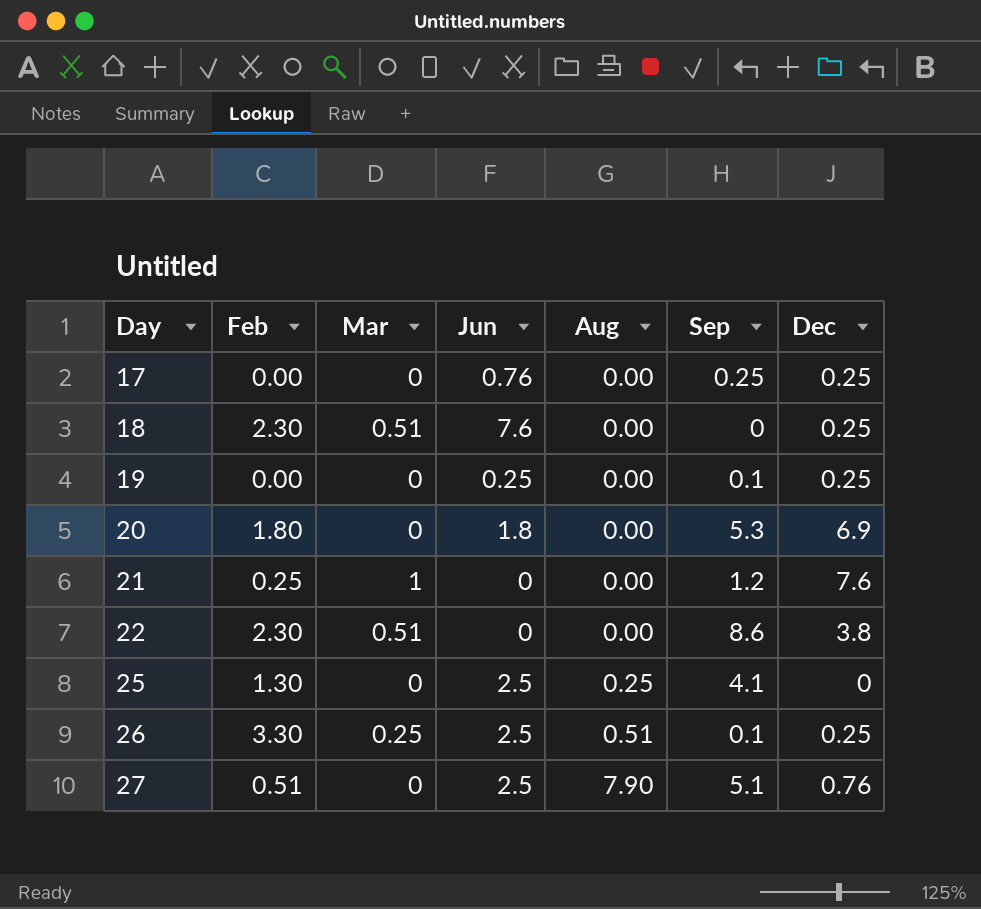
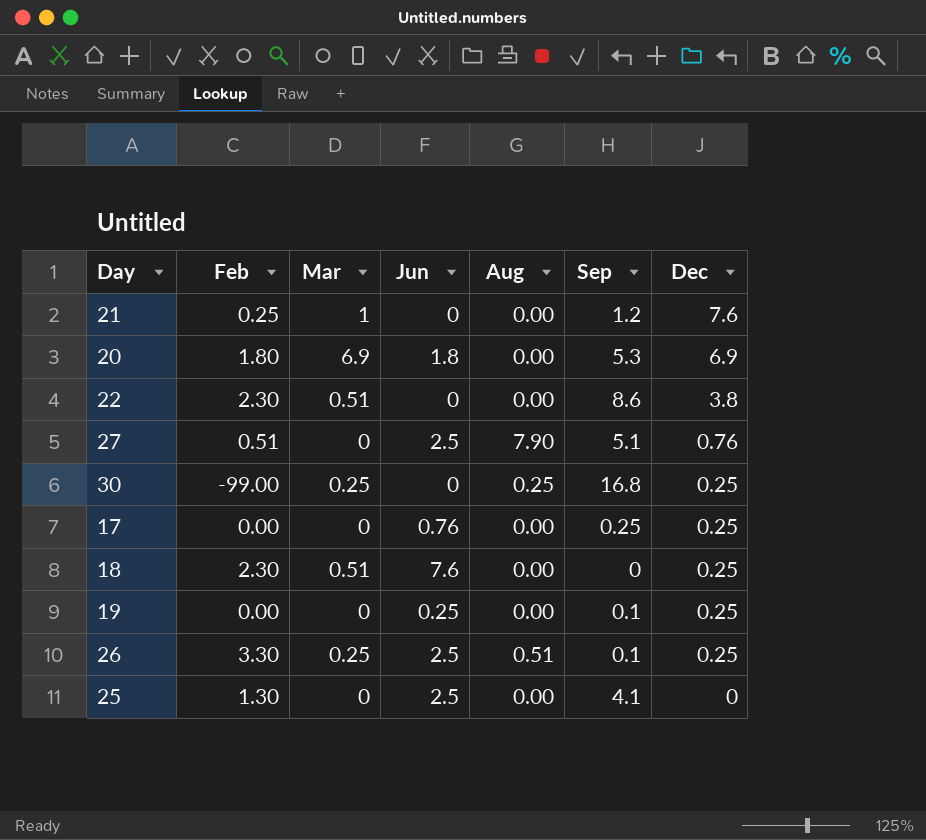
row order: Day ascending -> Dec descending
20 | Mar: 0 -> 6.9
row 30: none -> -99.00 | 0.25 | 0 | 0.25 | 16.8 | 0.25
25 | Aug: 0.25 -> 0.00

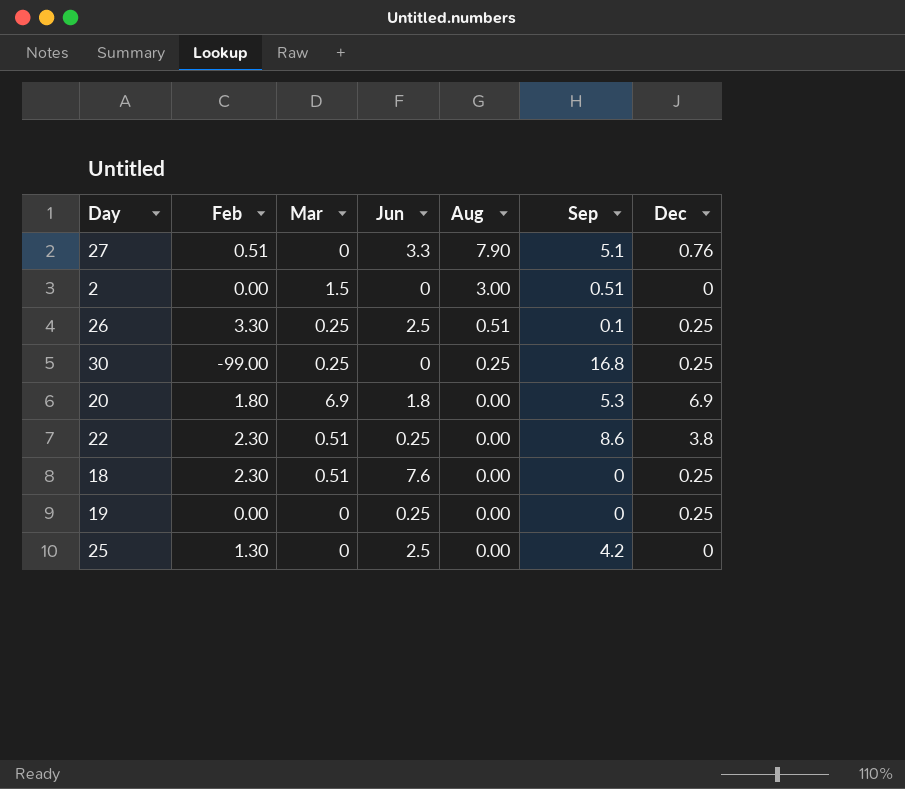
row order: Dec descending -> Aug descending
row 21: 0.25 | 1 | 0 | 0.00 | 1.2 | 7.6 -> none
row 17: 0.00 | 0 | 0.76 | 0.00 | 0.25 | 0.25 -> none
27 | Jun: 2.5 -> 3.3
row 2: none -> 0.00 | 1.5 | 0 | 3.00 | 0.51 | 0
22 | Jun: 0 -> 0.25
19 | Sep: 0.1 -> 0
25 | Sep: 4.1 -> 4.2

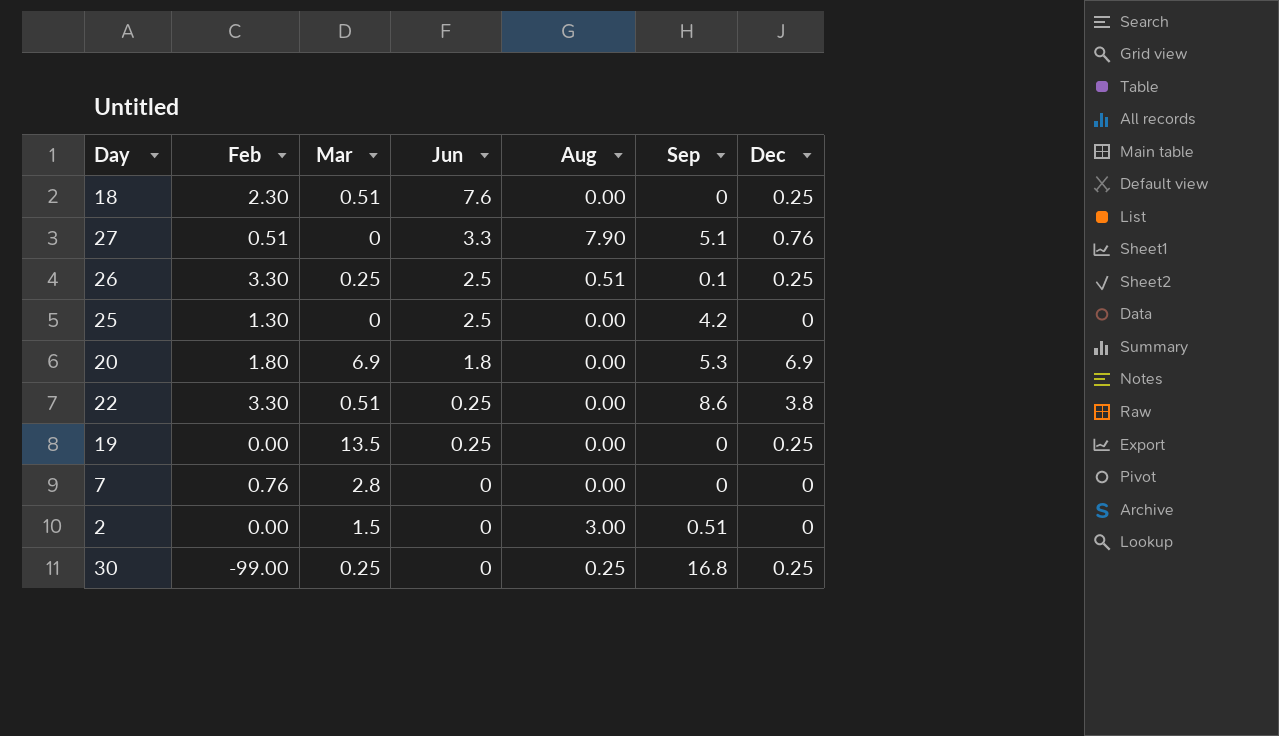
row order: Aug descending -> Jun descending
22 | Feb: 2.30 -> 3.30
19 | Mar: 0 -> 13.5
row 7: none -> 0.76 | 2.8 | 0 | 0.00 | 0 | 0

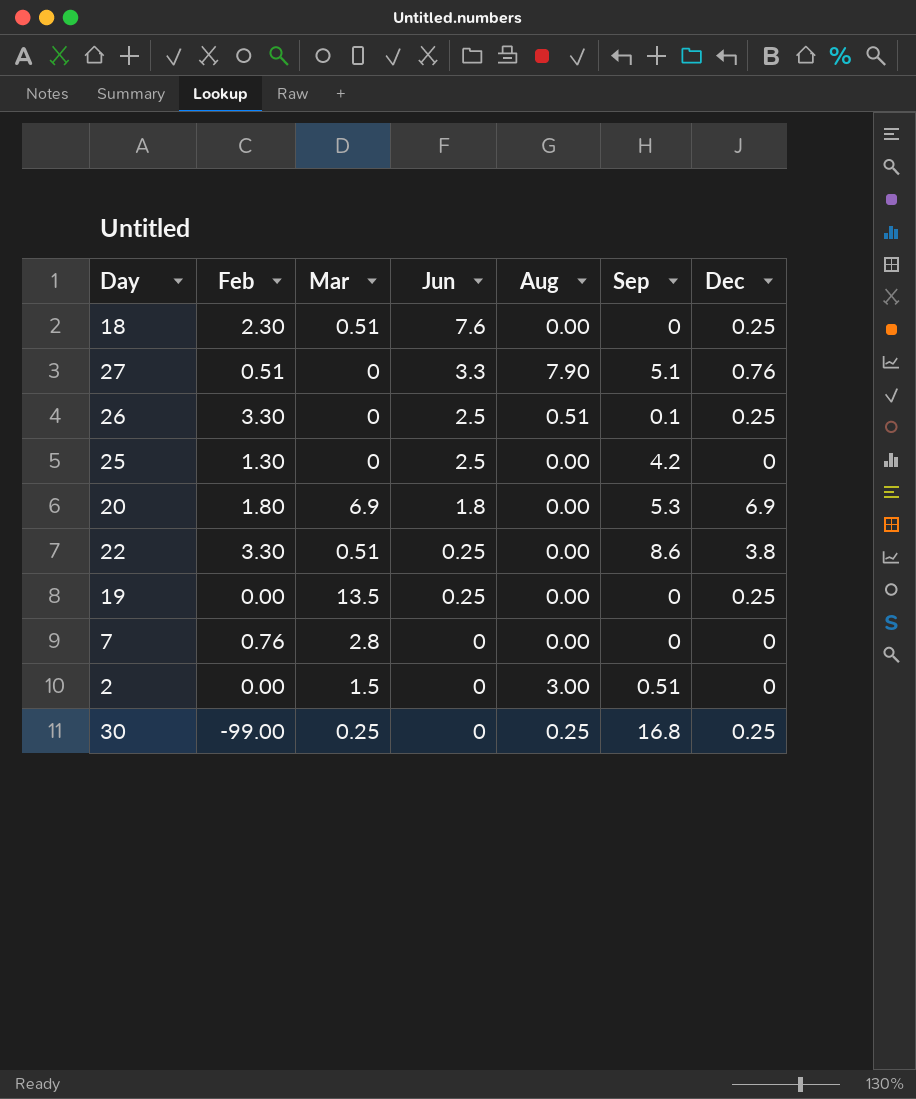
26 | Mar: 0.25 -> 0

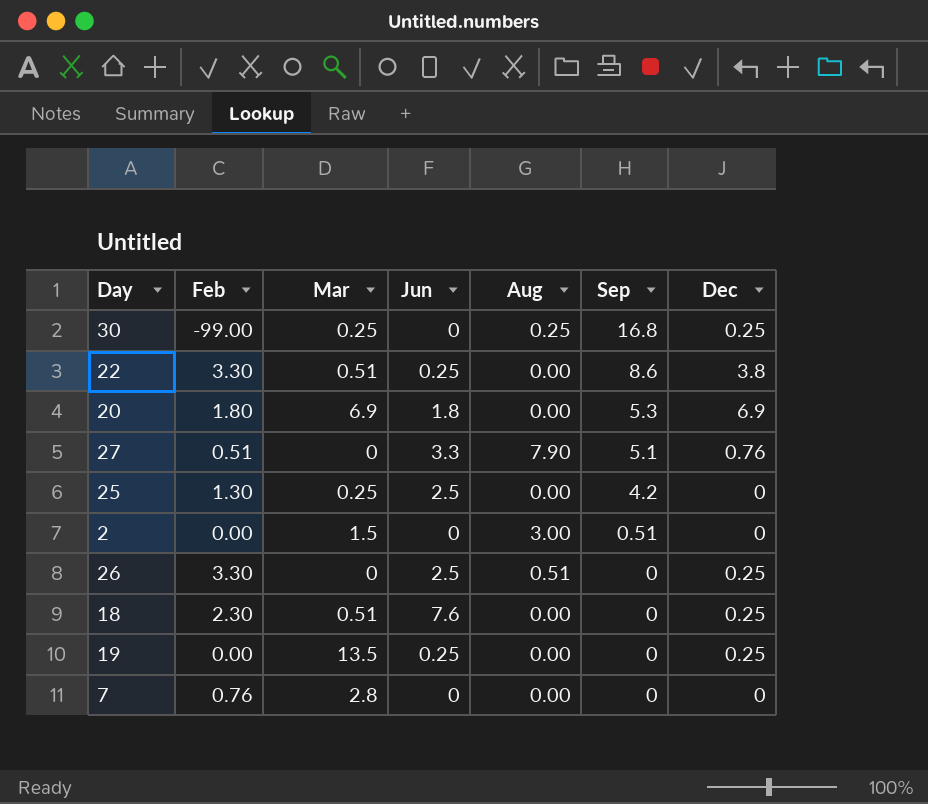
row order: Jun descending -> Sep descending
25 | Mar: 0 -> 0.25
26 | Sep: 0.1 -> 0

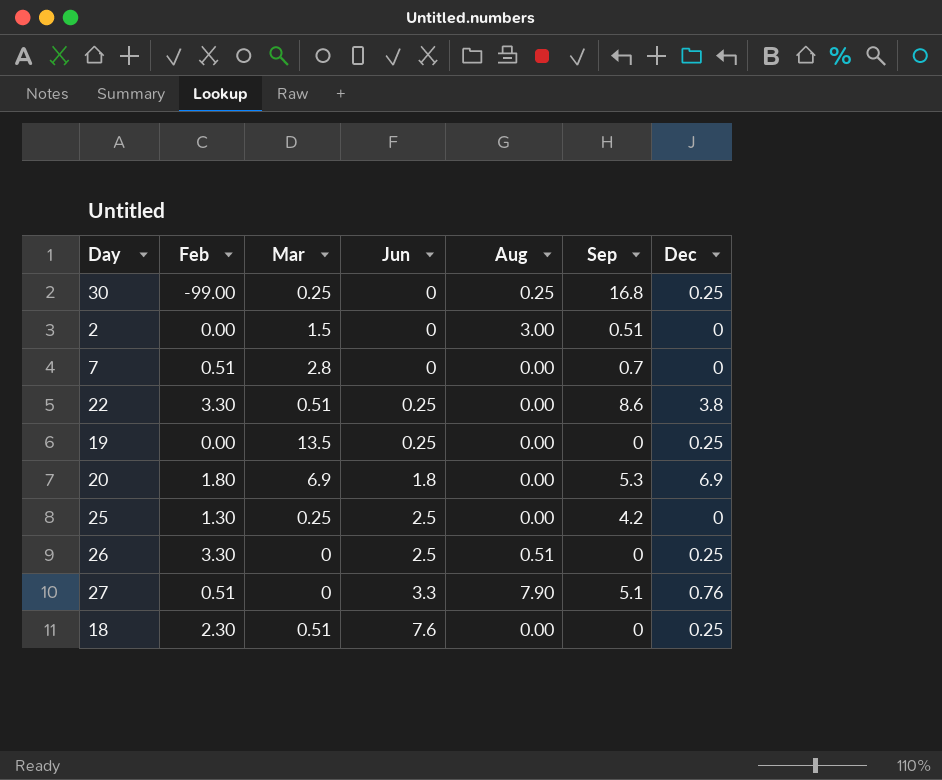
row order: Sep descending -> Jun ascending
7 | Feb: 0.76 -> 0.51
7 | Sep: 0 -> 0.7

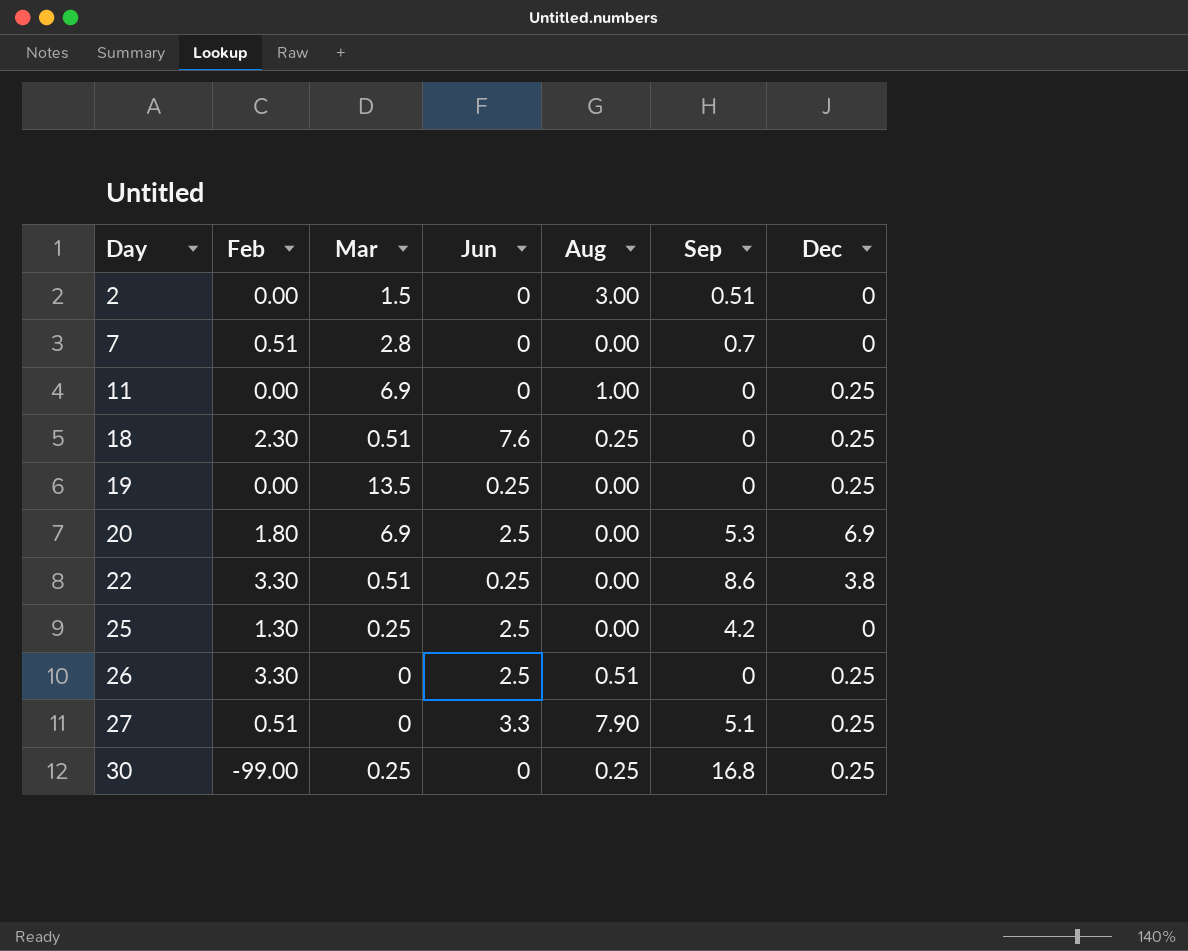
row order: Jun ascending -> Day ascending
row 11: none -> 0.00 | 6.9 | 0 | 1.00 | 0 | 0.25
18 | Aug: 0.00 -> 0.25
20 | Jun: 1.8 -> 2.5
27 | Dec: 0.76 -> 0.25

